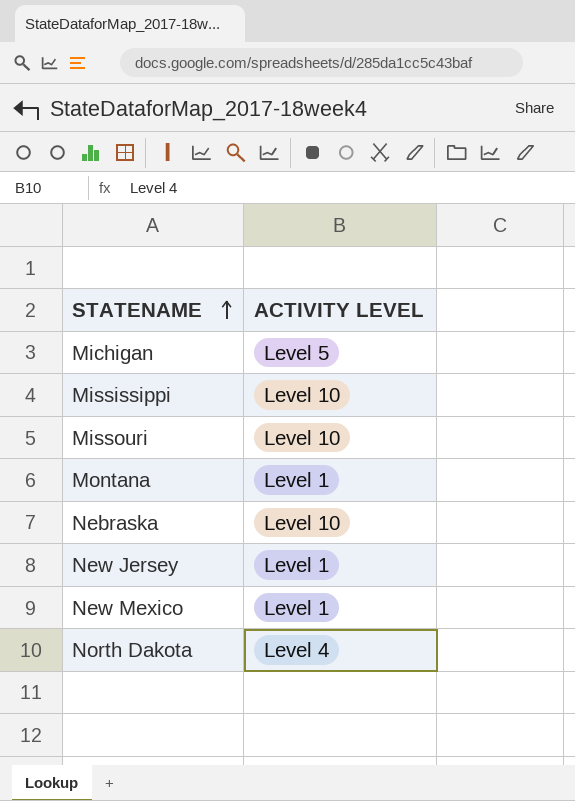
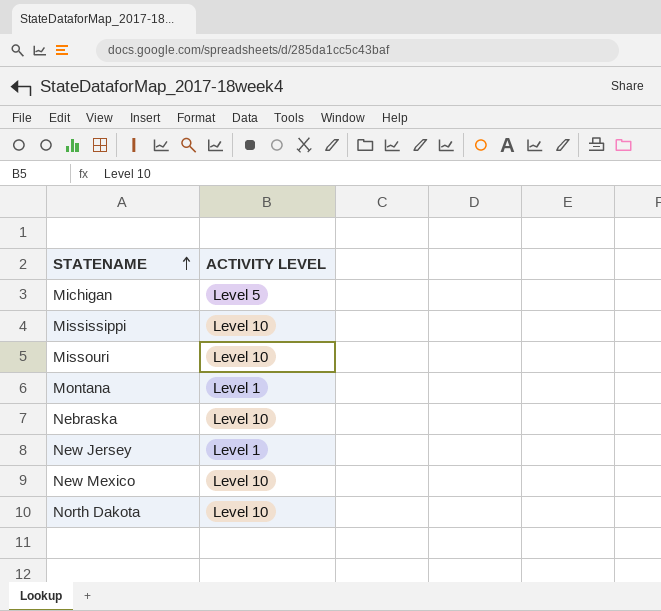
New Mexico | ACTIVITY LEVEL: Level 1 -> Level 10
North Dakota | ACTIVITY LEVEL: Level 4 -> Level 10

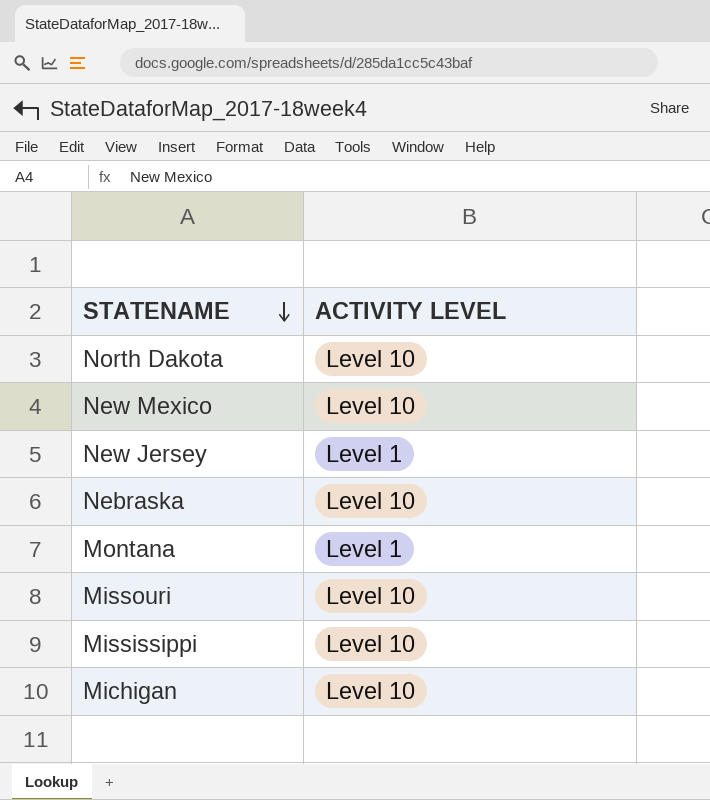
row order: STATENAME ascending -> STATENAME descending
Michigan | ACTIVITY LEVEL: Level 5 -> Level 10

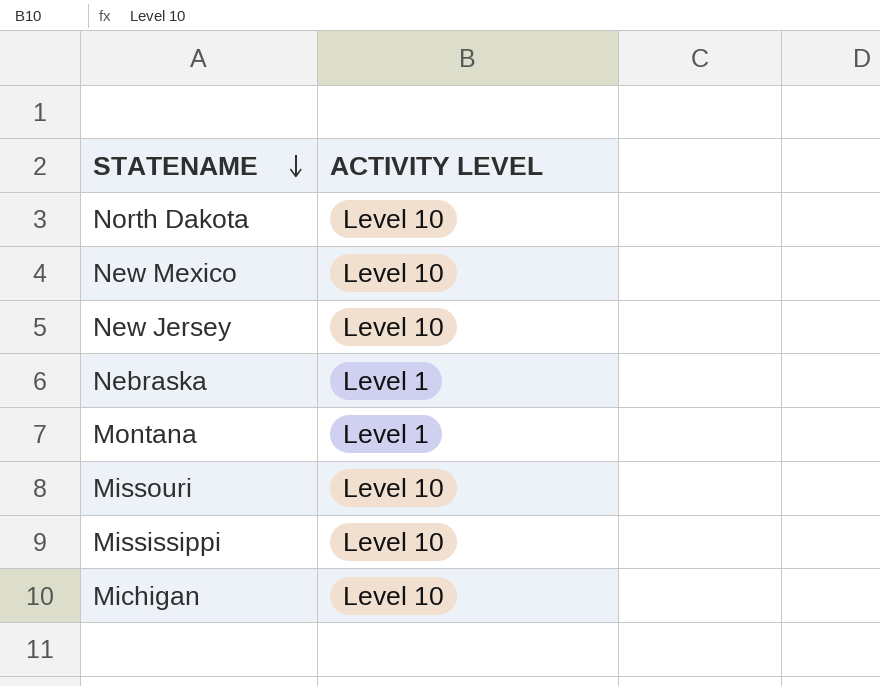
New Jersey | ACTIVITY LEVEL: Level 1 -> Level 10
Nebraska | ACTIVITY LEVEL: Level 10 -> Level 1

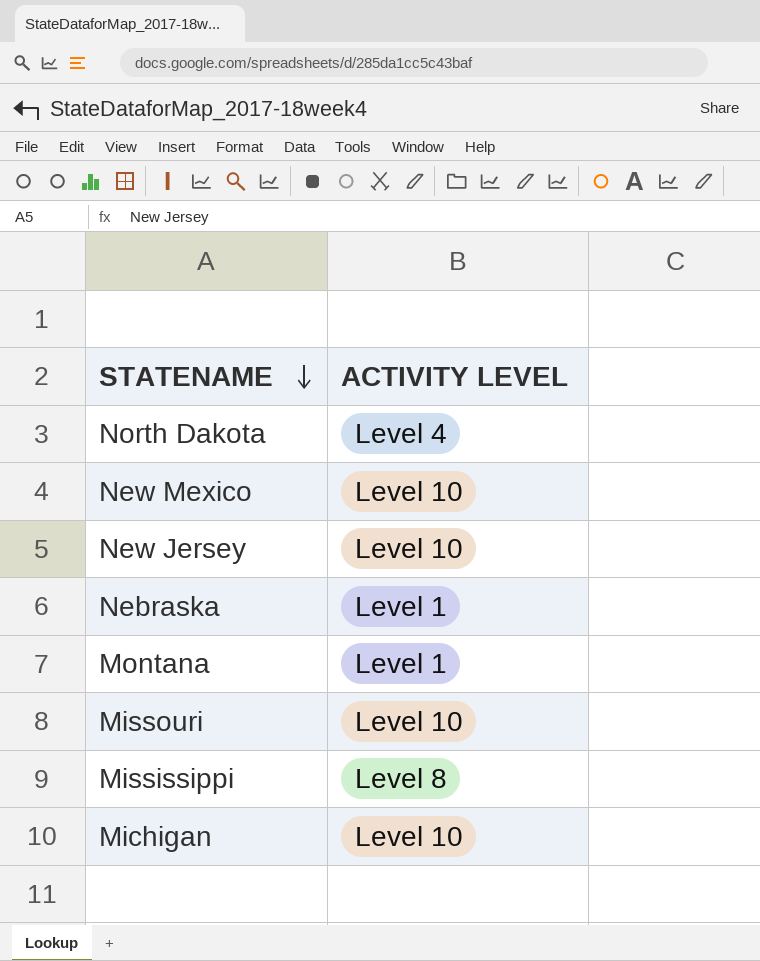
North Dakota | ACTIVITY LEVEL: Level 10 -> Level 4
Mississippi | ACTIVITY LEVEL: Level 10 -> Level 8

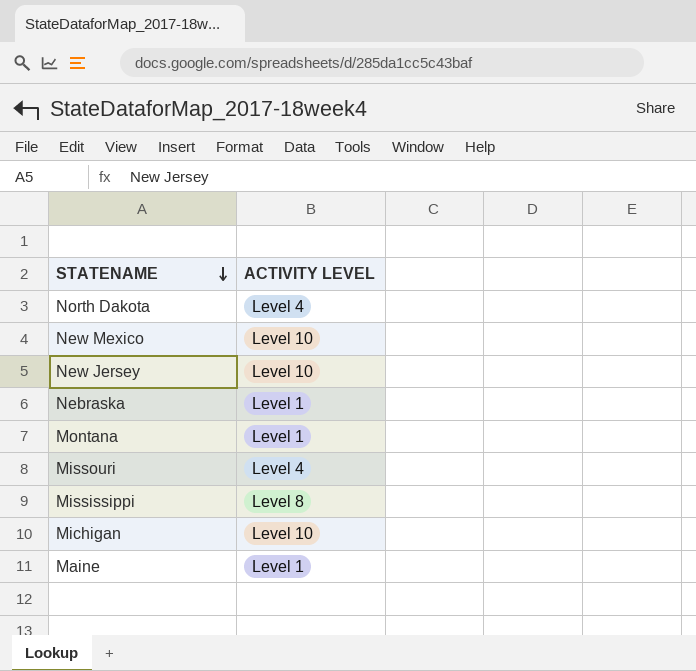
Missouri | ACTIVITY LEVEL: Level 10 -> Level 4
row Maine: none -> Level 1

